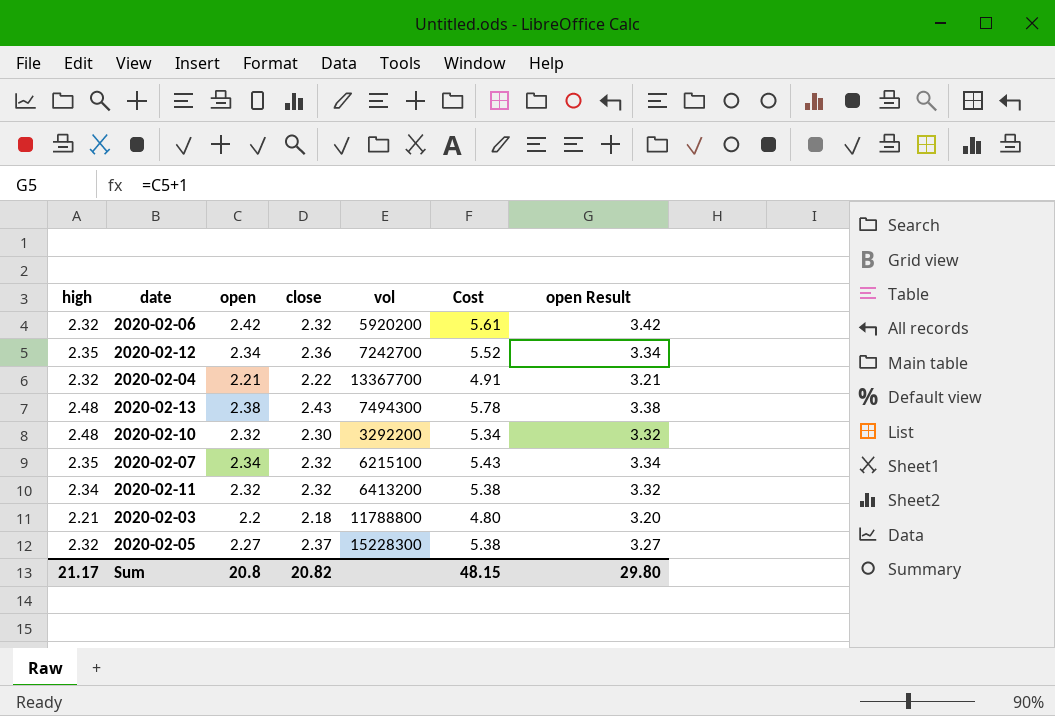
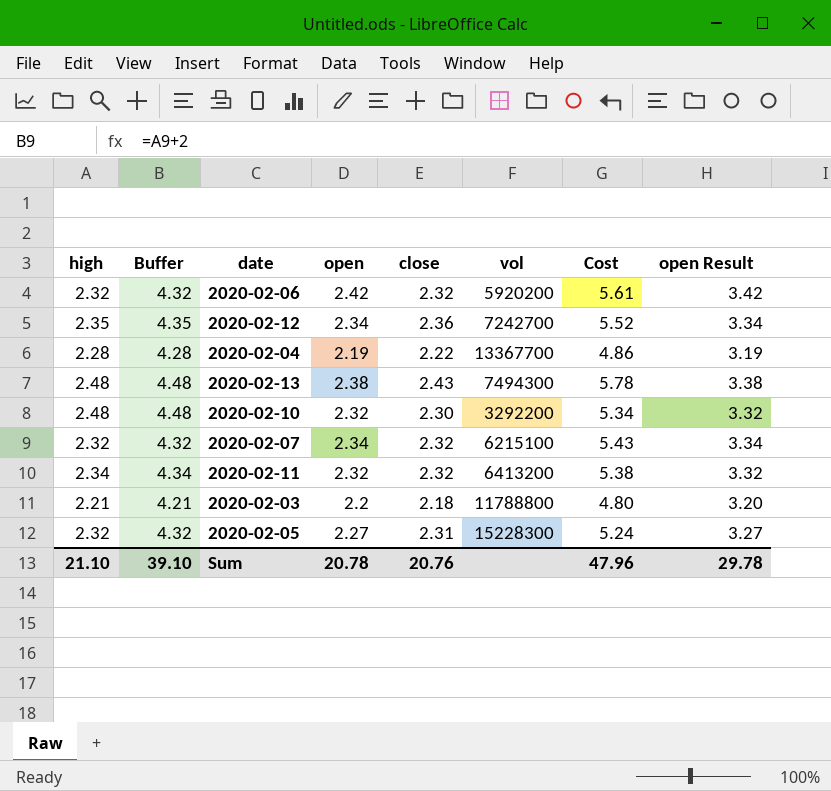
column Buffer | formula: none -> [high] + 2
2020-02-04 | high: 2.32 -> 2.28
2020-02-04 | open: 2.21 -> 2.19
2020-02-04 | Cost: 4.91 -> 4.86
2020-02-04 | open Result: 3.21 -> 3.19
2020-02-07 | high: 2.35 -> 2.32
2020-02-05 | close: 2.37 -> 2.31
2020-02-05 | Cost: 5.38 -> 5.24
Sum | high: 21.17 -> 21.10
Sum | open: 20.8 -> 20.78
Sum | close: 20.82 -> 20.76
Sum | Cost: 48.15 -> 47.96
Sum | open Result: 29.80 -> 29.78

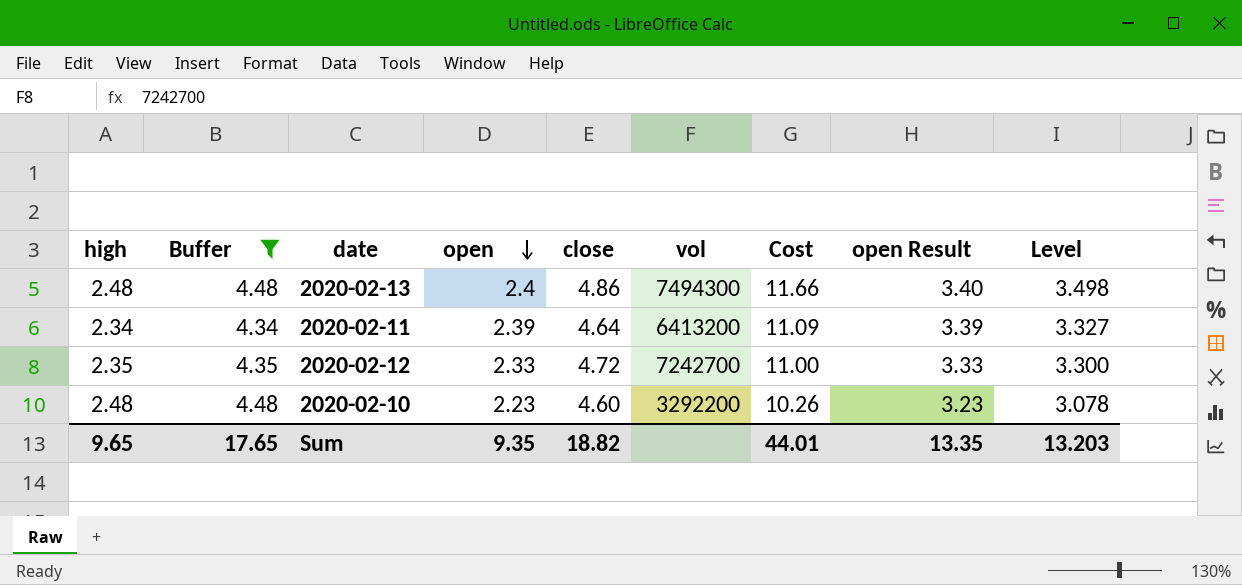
filter: none -> Buffer >= 4.34
row order: none -> open descending
column Level | formula: none -> [Cost] * 0.3
2020-02-13 | open: 2.38 -> 2.4
2020-02-13 | close: 2.43 -> 4.86
2020-02-13 | Cost: 5.78 -> 11.66
2020-02-13 | open Result: 3.38 -> 3.40
2020-02-11 | open: 2.32 -> 2.39
2020-02-11 | close: 2.32 -> 4.64
2020-02-11 | Cost: 5.38 -> 11.09
2020-02-11 | open Result: 3.32 -> 3.39
2020-02-12 | open: 2.34 -> 2.33
2020-02-12 | close: 2.36 -> 4.72
2020-02-12 | Cost: 5.52 -> 11.00
2020-02-12 | open Result: 3.34 -> 3.33
2020-02-10 | open: 2.32 -> 2.23
2020-02-10 | close: 2.30 -> 4.60
2020-02-10 | Cost: 5.34 -> 10.26
2020-02-10 | open Result: 3.32 -> 3.23
Sum | high: 21.10 -> 9.65
Sum | Buffer: 39.10 -> 17.65
Sum | open: 20.78 -> 9.35
Sum | close: 20.76 -> 18.82
Sum | Cost: 47.96 -> 44.01
Sum | open Result: 29.78 -> 13.35

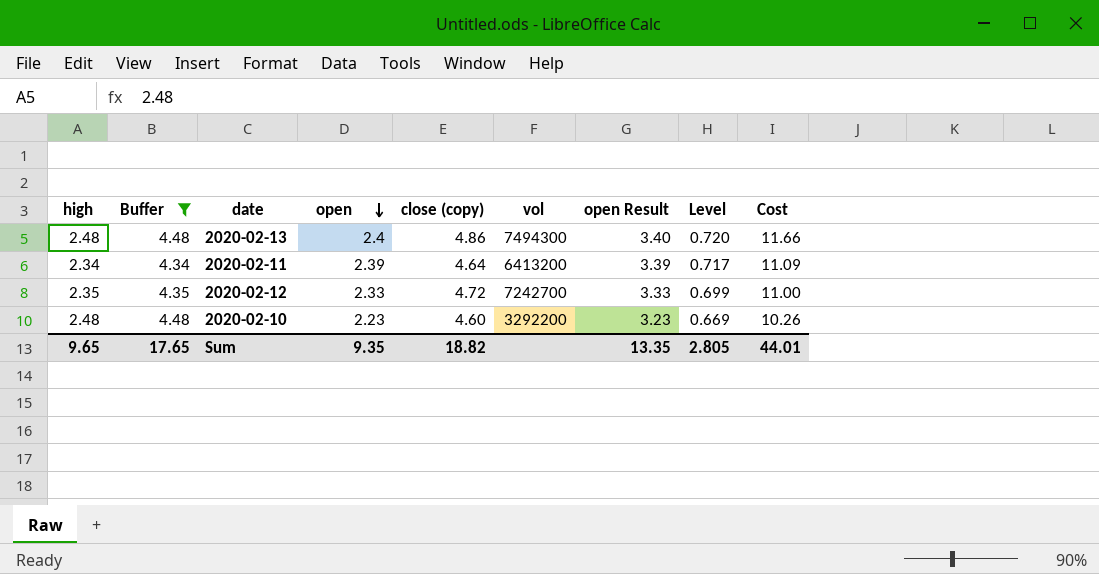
column name: close -> close (copy)
column Level | formula: [Cost] * 0.3 -> [open] * 0.3
column Cost | position: 7 -> 9
Sum | Level: 13.203 -> 2.805

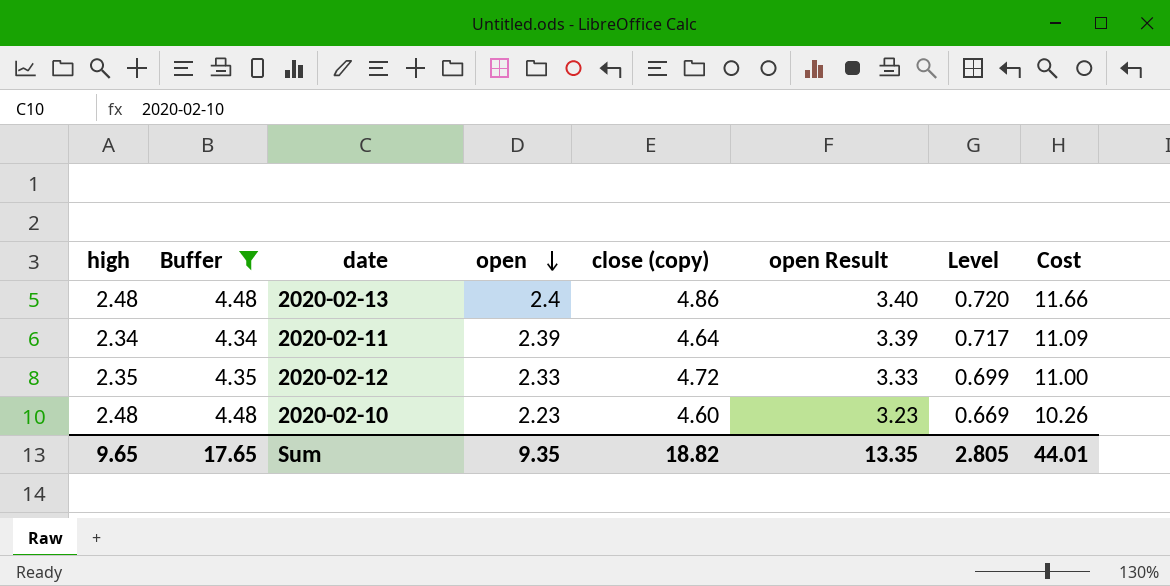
column vol | position: 6 -> none

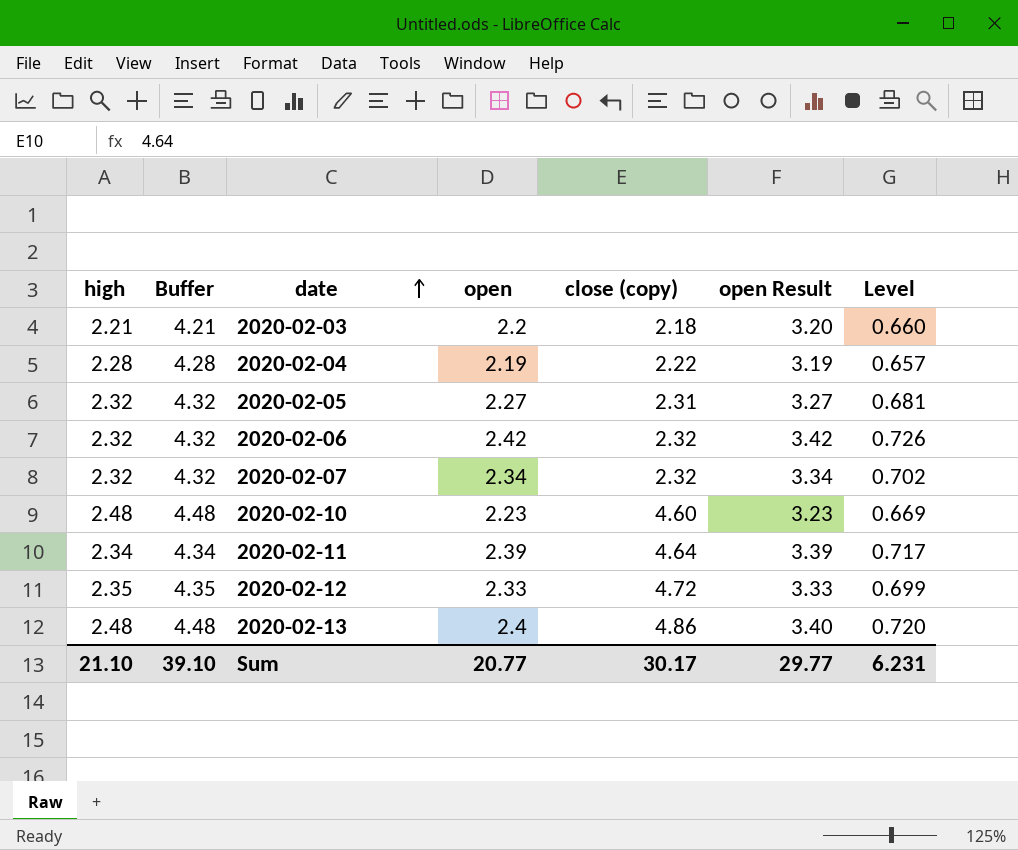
filter: Buffer >= 4.34 -> none
row order: open descending -> date ascending
column Cost | formula: [open] * [close (copy)] -> none
Sum | high: 9.65 -> 21.10
Sum | Buffer: 17.65 -> 39.10
Sum | open: 9.35 -> 20.77
Sum | close (copy): 18.82 -> 30.17
Sum | open Result: 13.35 -> 29.77
Sum | Level: 2.805 -> 6.231

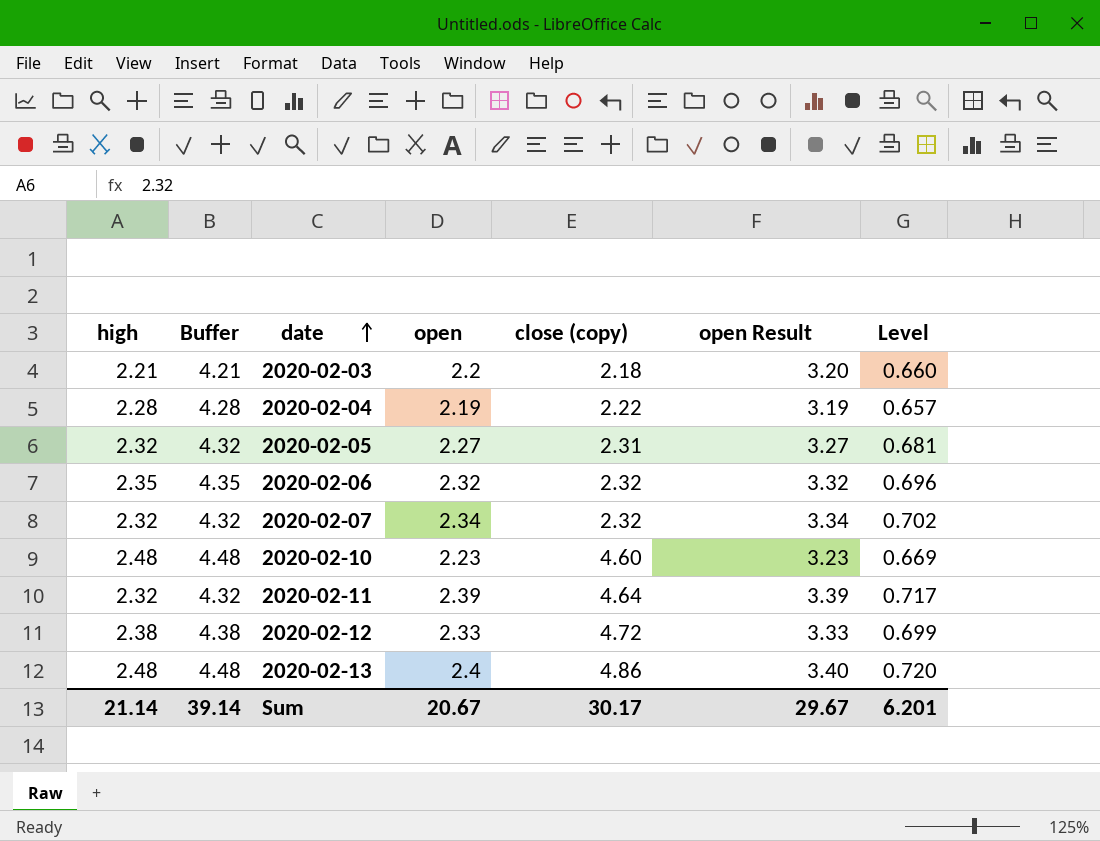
2020-02-06 | high: 2.32 -> 2.35
2020-02-06 | Buffer: 4.32 -> 4.35
2020-02-06 | open: 2.42 -> 2.32
2020-02-06 | open Result: 3.42 -> 3.32
2020-02-06 | Level: 0.726 -> 0.696
2020-02-11 | high: 2.34 -> 2.32
2020-02-11 | Buffer: 4.34 -> 4.32
2020-02-12 | high: 2.35 -> 2.38
2020-02-12 | Buffer: 4.35 -> 4.38
Sum | high: 21.10 -> 21.14
Sum | Buffer: 39.10 -> 39.14
Sum | open: 20.77 -> 20.67
Sum | open Result: 29.77 -> 29.67
Sum | Level: 6.231 -> 6.201

